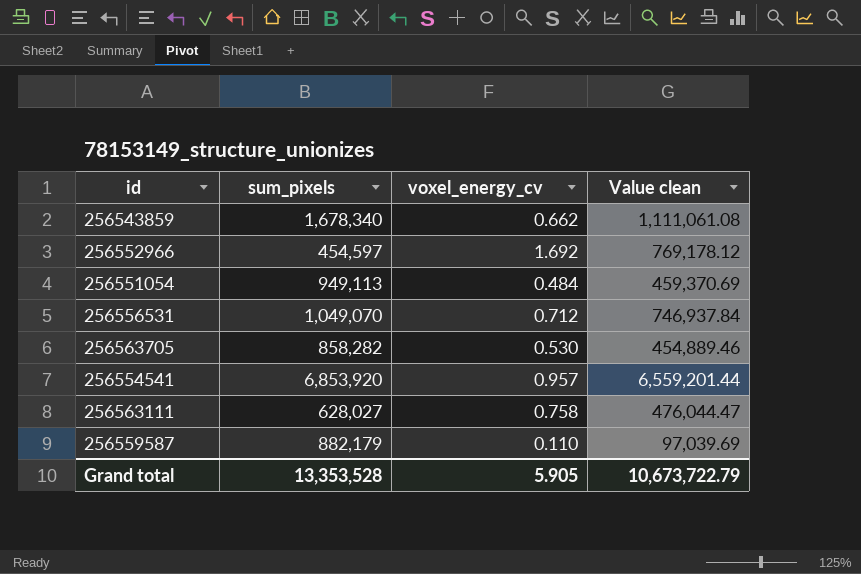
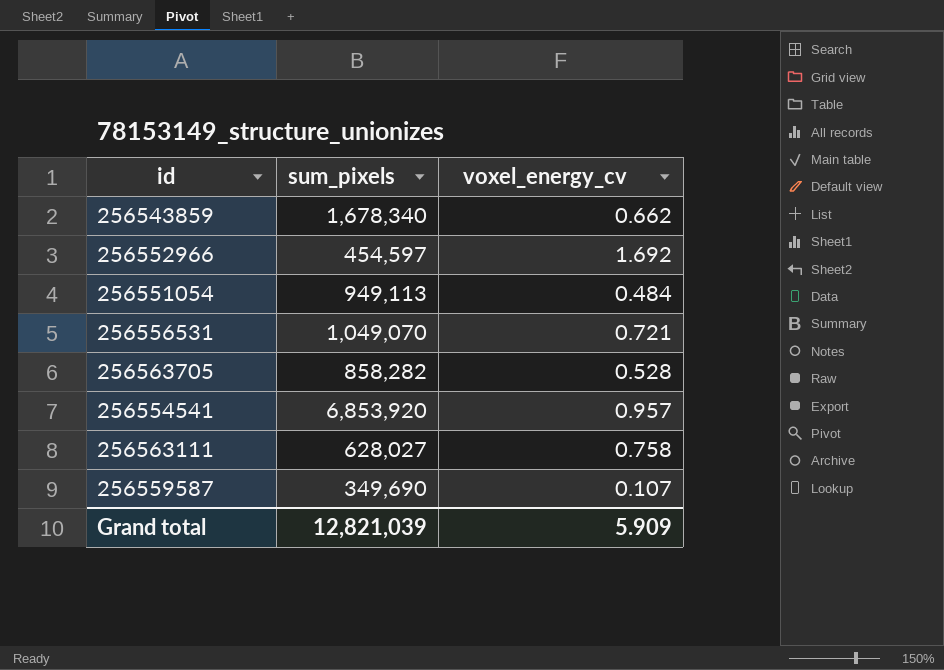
column Value clean | formula: [sum_pixels] * [voxel_energy_cv] -> none
256556531 | voxel_energy_cv: 0.712 -> 0.721
256563705 | voxel_energy_cv: 0.530 -> 0.528
256559587 | sum_pixels: 882,179 -> 349,690
256559587 | voxel_energy_cv: 0.110 -> 0.107
Grand total | sum_pixels: 13,353,528 -> 12,821,039
Grand total | voxel_energy_cv: 5.905 -> 5.909

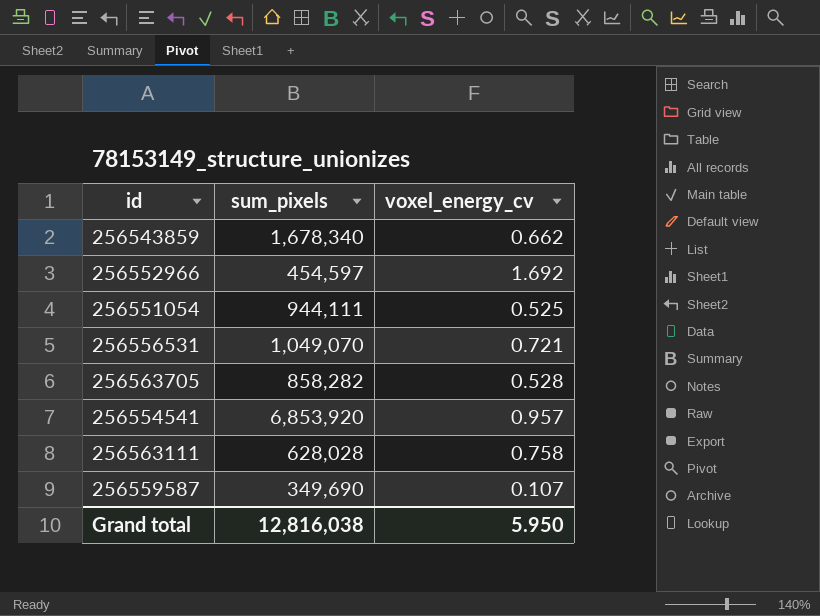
256551054 | sum_pixels: 949,113 -> 944,111
256551054 | voxel_energy_cv: 0.484 -> 0.525
256563111 | sum_pixels: 628,027 -> 628,028
Grand total | sum_pixels: 12,821,039 -> 12,816,038
Grand total | voxel_energy_cv: 5.909 -> 5.950

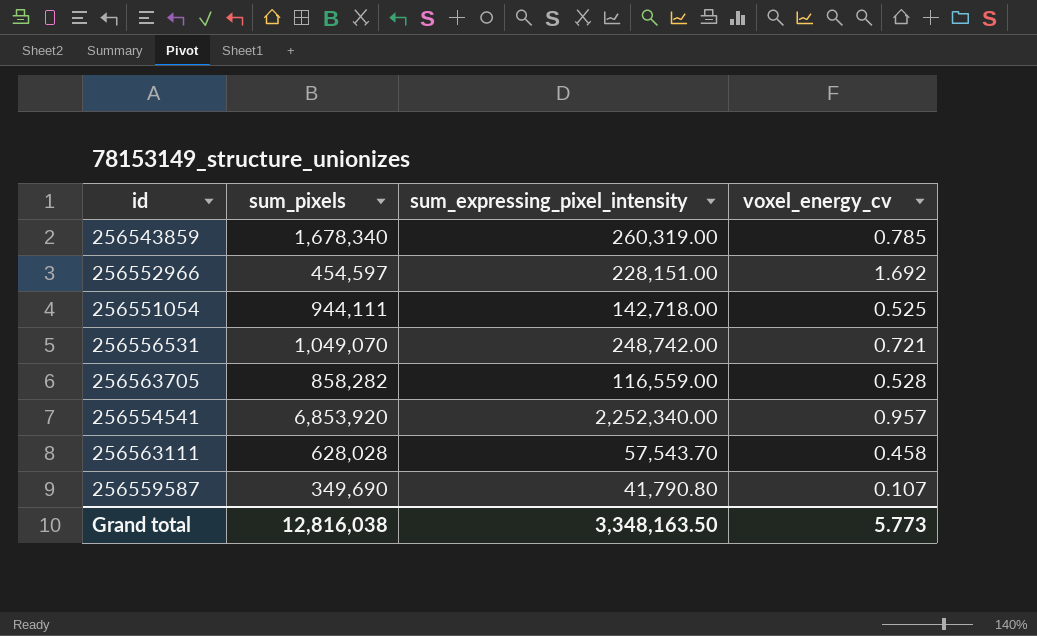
column sum_expressing_pixel_intensity | position: none -> 3
256543859 | voxel_energy_cv: 0.662 -> 0.785
256563111 | voxel_energy_cv: 0.758 -> 0.458
Grand total | voxel_energy_cv: 5.950 -> 5.773

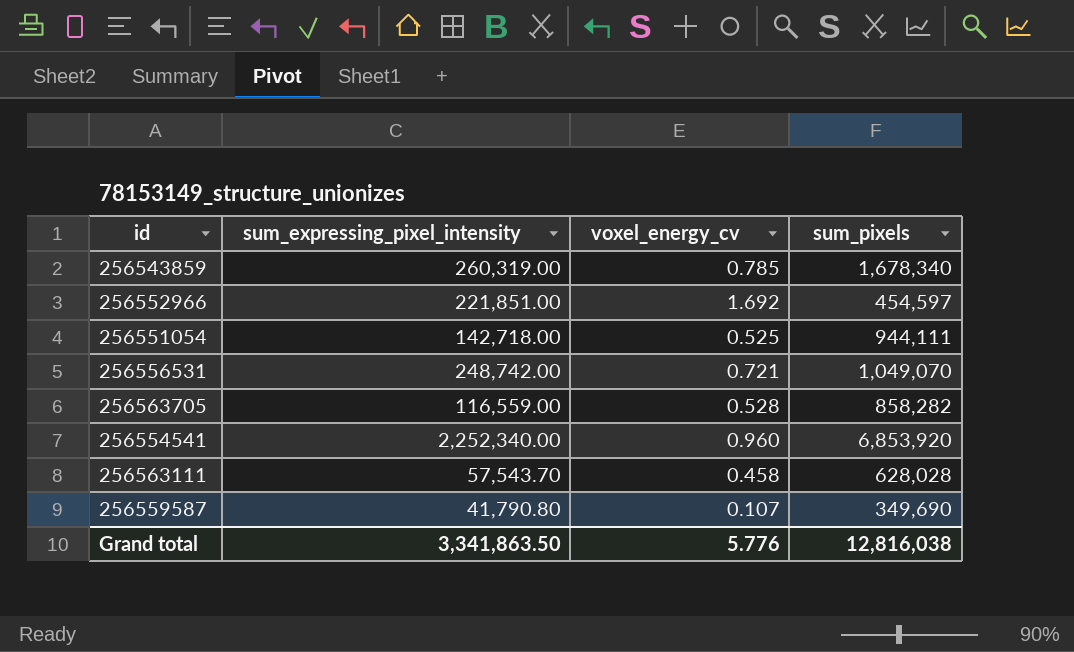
column sum_pixels | position: 2 -> 4
256552966 | sum_expressing_pixel_intensity: 228,151.00 -> 221,851.00
256554541 | voxel_energy_cv: 0.957 -> 0.960
Grand total | sum_expressing_pixel_intensity: 3,348,163.50 -> 3,341,863.50
Grand total | voxel_energy_cv: 5.773 -> 5.776

